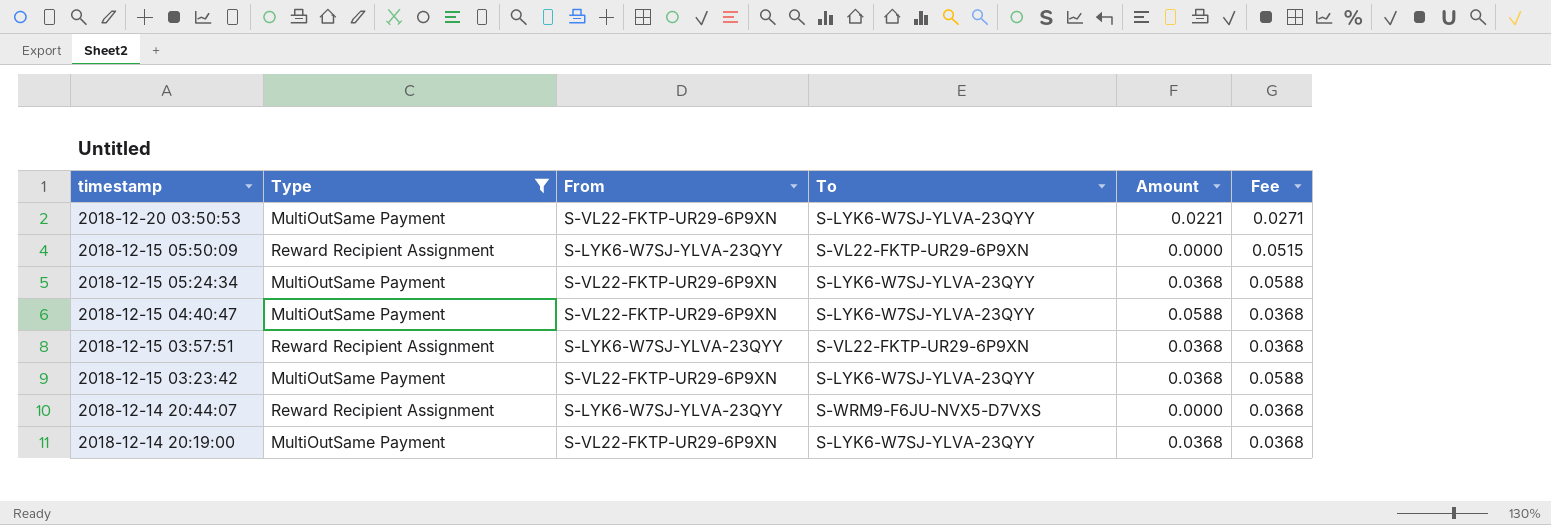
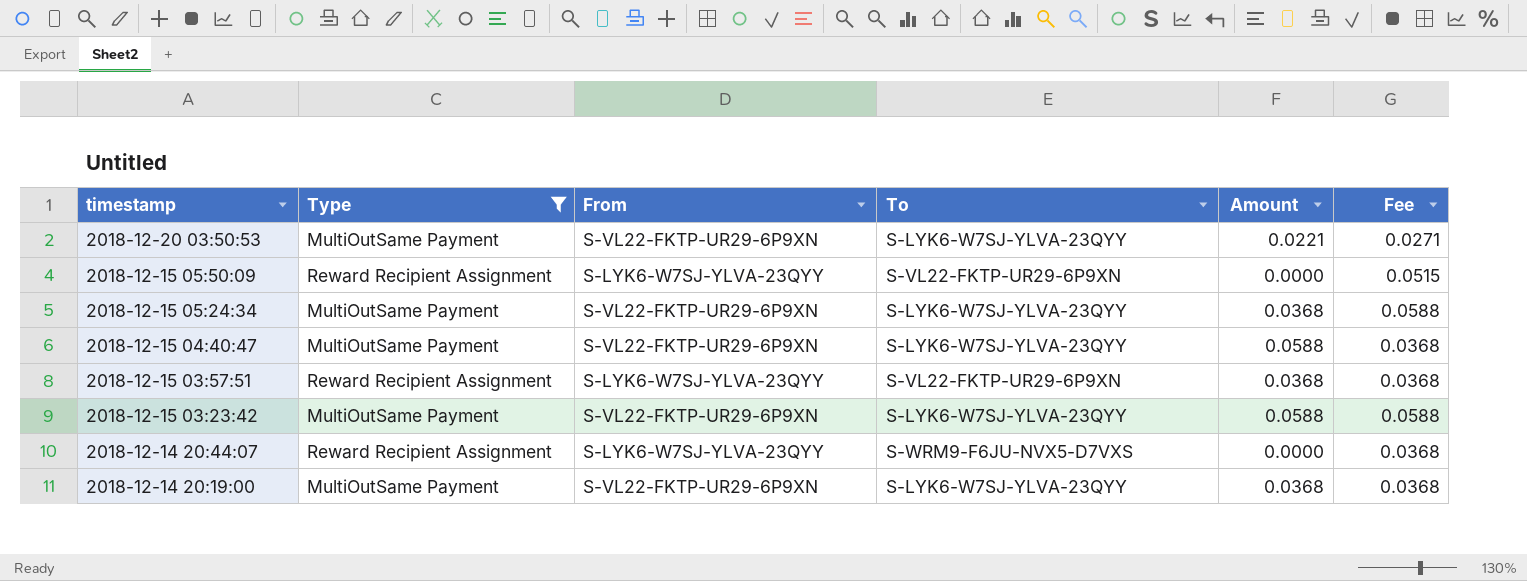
2018-12-15 03:23:42 | Amount: 0.0368 -> 0.0588

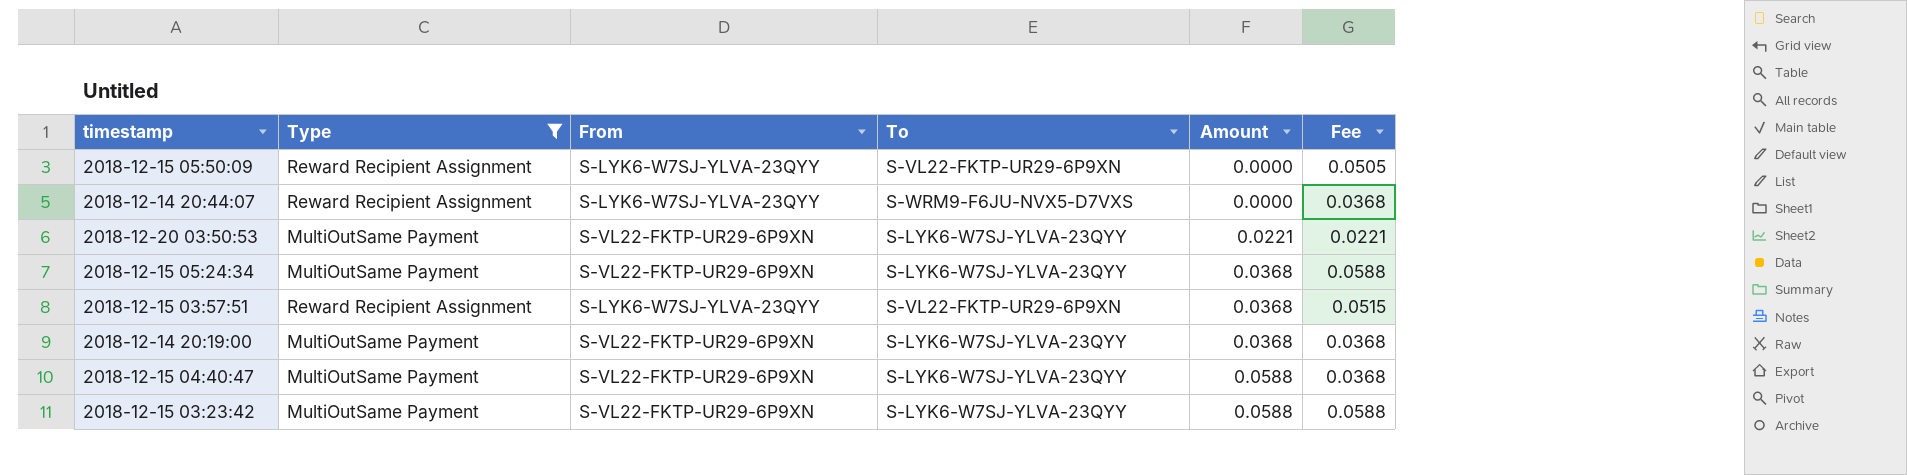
row order: timestamp descending -> Amount ascending
2018-12-15 05:50:09 | Fee: 0.0515 -> 0.0505
2018-12-20 03:50:53 | Fee: 0.0271 -> 0.0221
2018-12-15 03:57:51 | Fee: 0.0368 -> 0.0515

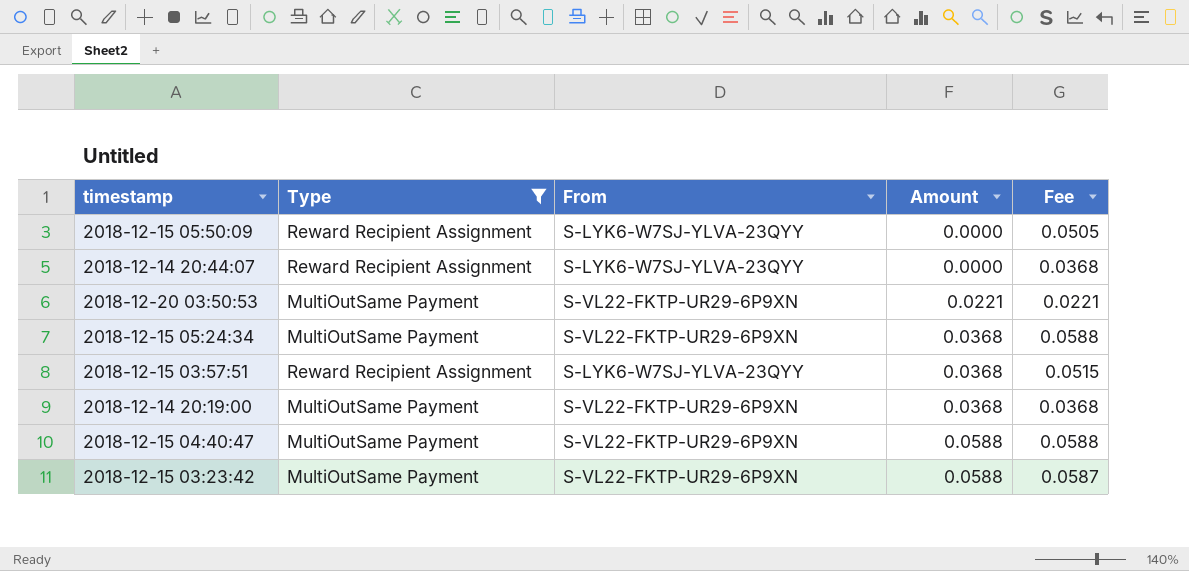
column To | position: 4 -> none
2018-12-15 04:40:47 | Fee: 0.0368 -> 0.0588
2018-12-15 03:23:42 | Fee: 0.0588 -> 0.0587

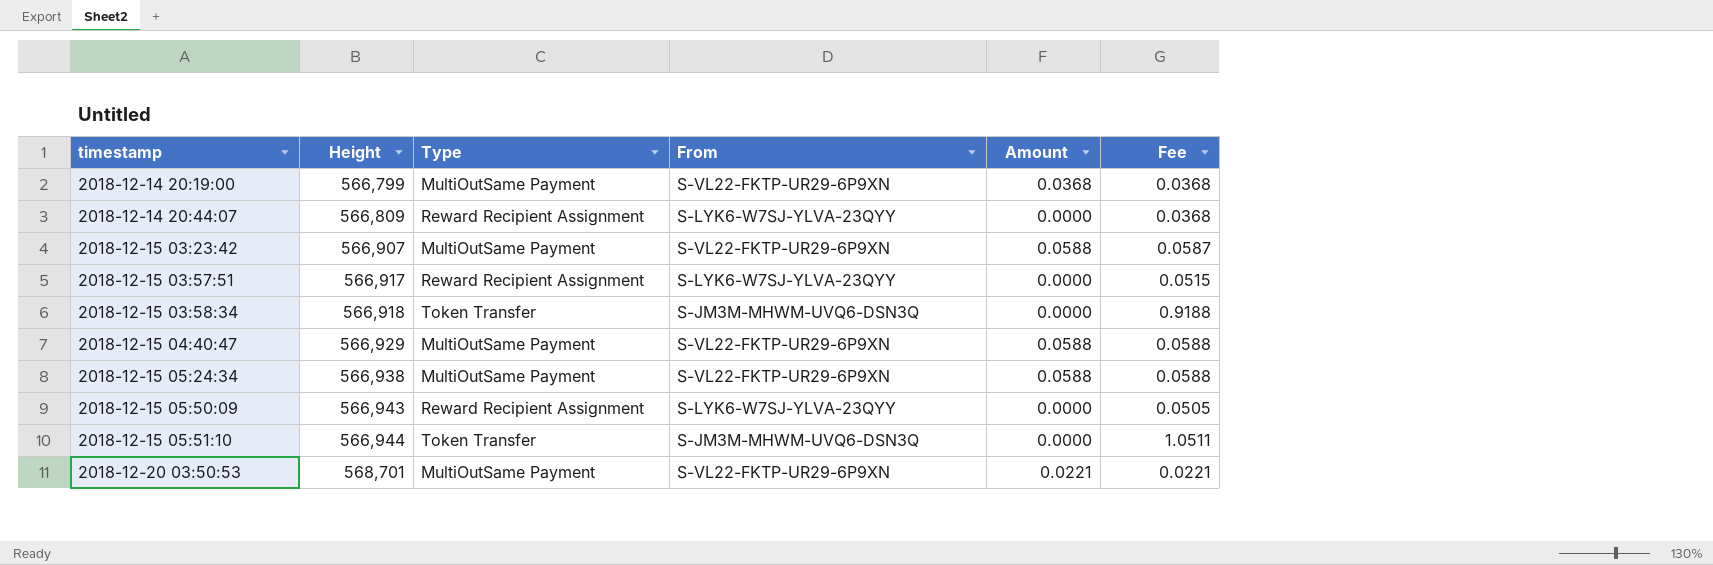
filter: Type != Token Transfer -> none
row order: Amount ascending -> timestamp ascending
column Height | position: none -> 2
2018-12-15 03:57:51 | Amount: 0.0368 -> 0.0000
2018-12-15 05:24:34 | Amount: 0.0368 -> 0.0588

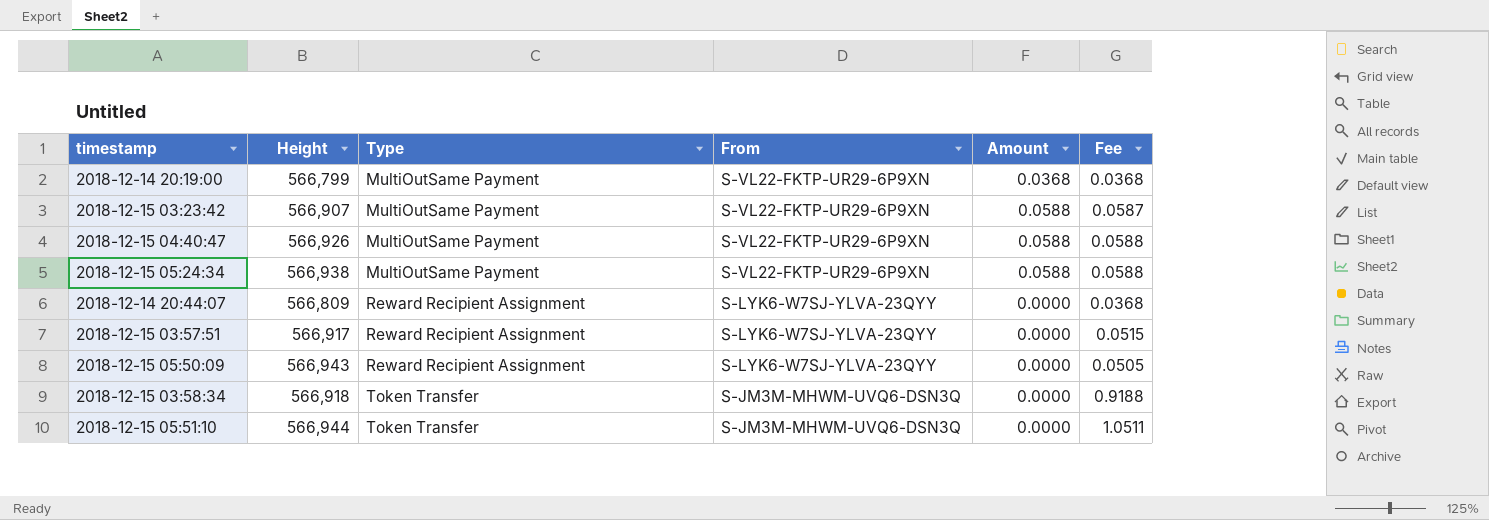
row order: timestamp ascending -> Type ascending
row 2018-12-20 03:50:53: 568,701 | MultiOutSame Payment | S-VL22-FKTP-UR29-6P9XN | 0.0221 | 0.0221 -> none
2018-12-15 04:40:47 | Height: 566,929 -> 566,926

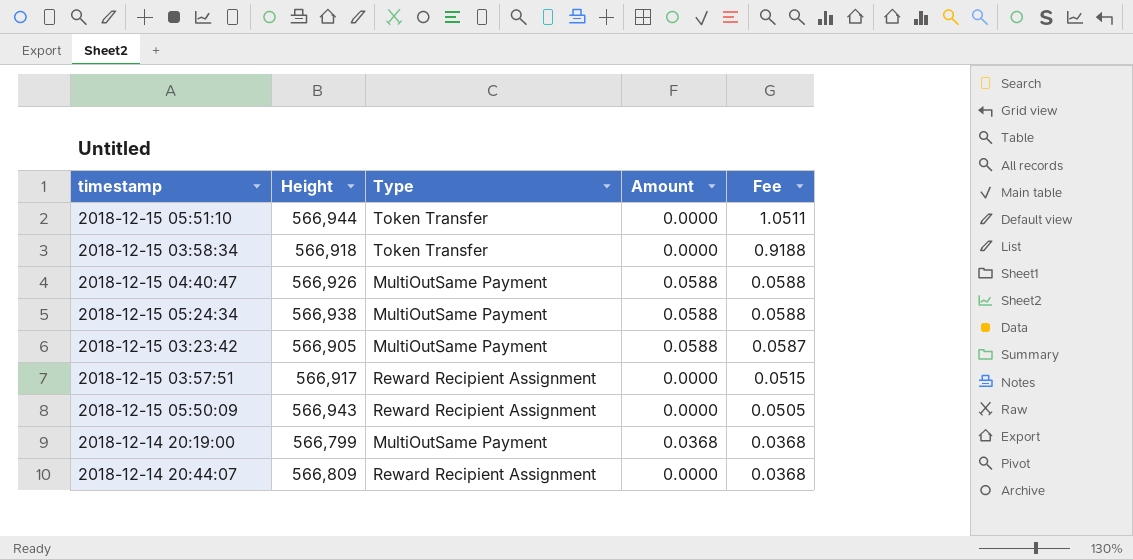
row order: Type ascending -> Fee descending
column From | position: 4 -> none
2018-12-15 03:23:42 | Height: 566,907 -> 566,905

